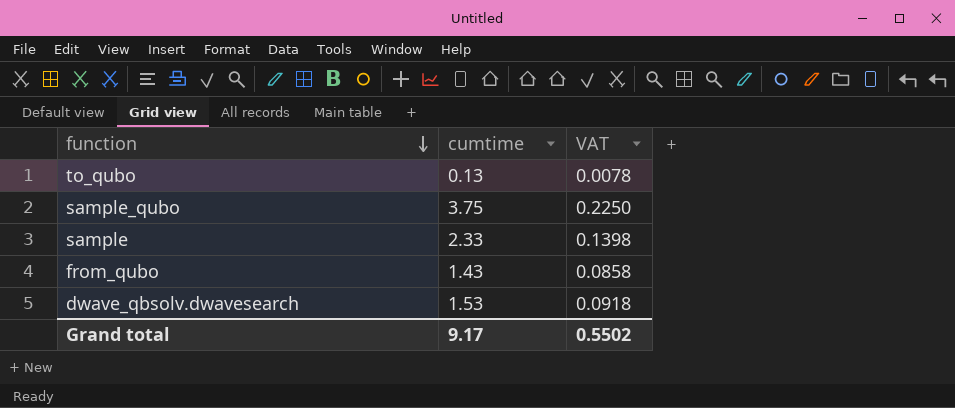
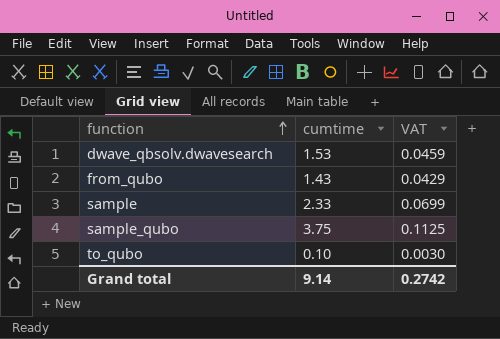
row order: function descending -> function ascending
column VAT | formula: [cumtime] * 0.06 -> [cumtime] * 0.03
to_qubo | cumtime: 0.13 -> 0.10
Grand total | cumtime: 9.17 -> 9.14
Grand total | VAT: 0.5502 -> 0.2742

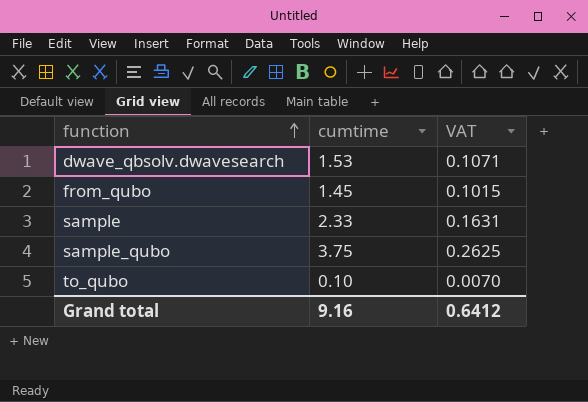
column VAT | formula: [cumtime] * 0.03 -> [cumtime] * 0.07
from_qubo | cumtime: 1.43 -> 1.45
Grand total | cumtime: 9.14 -> 9.16
Grand total | VAT: 0.2742 -> 0.6412

